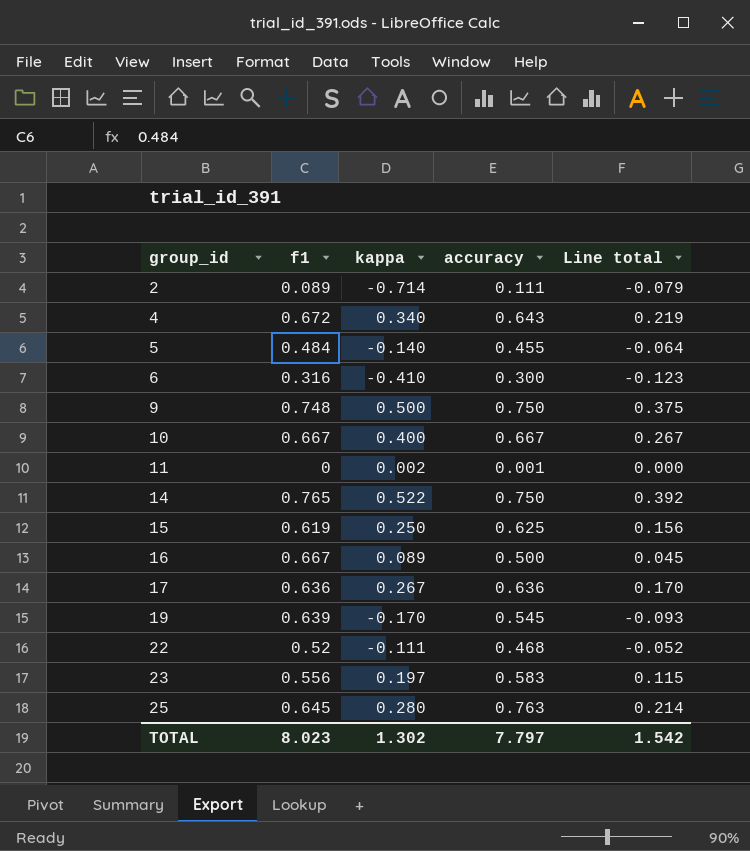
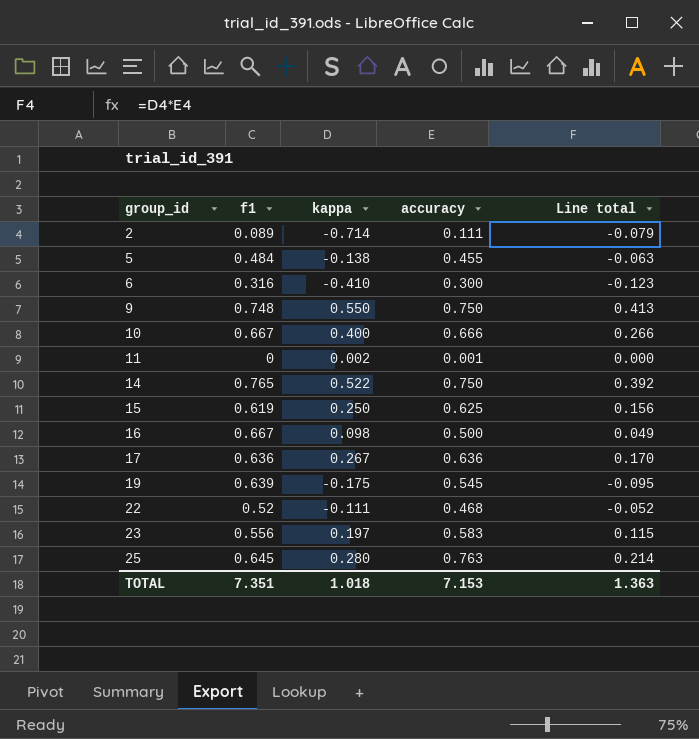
row 4: 0.672 | 0.340 | 0.643 | 0.219 -> none
5 | kappa: -0.140 -> -0.138
5 | Line total: -0.064 -> -0.063
9 | kappa: 0.500 -> 0.550
9 | Line total: 0.375 -> 0.413
10 | accuracy: 0.667 -> 0.666
10 | Line total: 0.267 -> 0.266
16 | kappa: 0.089 -> 0.098
16 | Line total: 0.045 -> 0.049
19 | kappa: -0.170 -> -0.175
19 | Line total: -0.093 -> -0.095
TOTAL | f1: 8.023 -> 7.351
TOTAL | kappa: 1.302 -> 1.018
TOTAL | accuracy: 7.797 -> 7.153
TOTAL | Line total: 1.542 -> 1.363

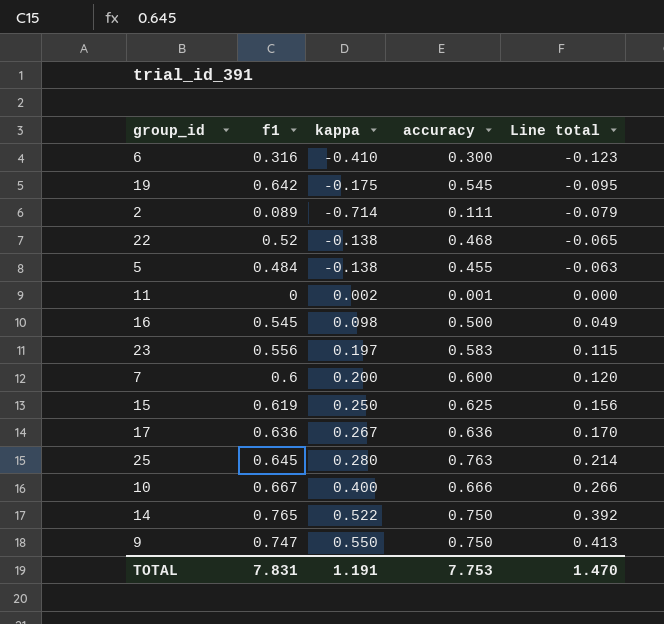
row order: group_id ascending -> Line total ascending
19 | f1: 0.639 -> 0.642
22 | kappa: -0.111 -> -0.138
22 | Line total: -0.052 -> -0.065
16 | f1: 0.667 -> 0.545
row 7: none -> 0.6 | 0.200 | 0.600 | 0.120
9 | f1: 0.748 -> 0.747
TOTAL | f1: 7.351 -> 7.831
TOTAL | kappa: 1.018 -> 1.191
TOTAL | accuracy: 7.153 -> 7.753
TOTAL | Line total: 1.363 -> 1.470

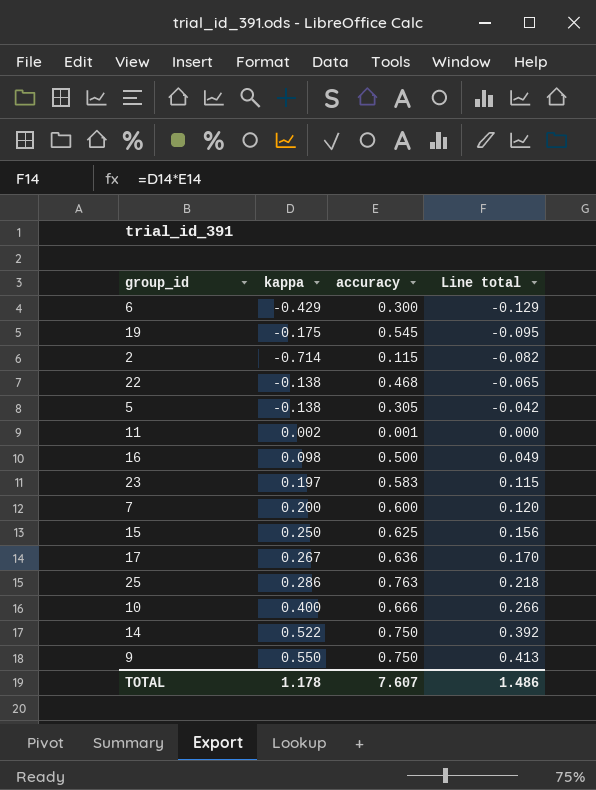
column f1 | position: 2 -> none
6 | kappa: -0.410 -> -0.429
6 | Line total: -0.123 -> -0.129
2 | accuracy: 0.111 -> 0.115
2 | Line total: -0.079 -> -0.082
5 | accuracy: 0.455 -> 0.305
5 | Line total: -0.063 -> -0.042
25 | kappa: 0.280 -> 0.286
25 | Line total: 0.214 -> 0.218
TOTAL | kappa: 1.191 -> 1.178
TOTAL | accuracy: 7.753 -> 7.607
TOTAL | Line total: 1.470 -> 1.486

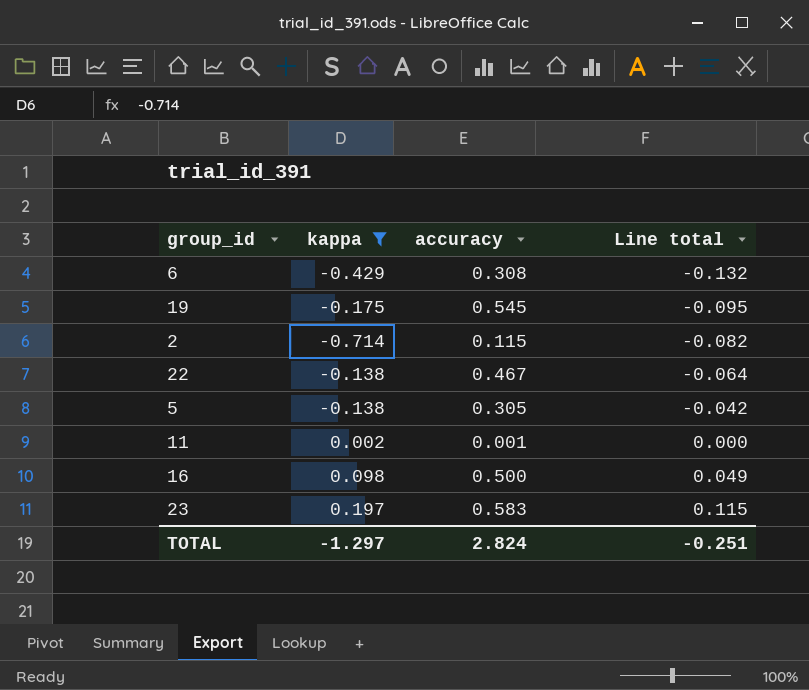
filter: none -> kappa <= 0.197
6 | accuracy: 0.300 -> 0.308
6 | Line total: -0.129 -> -0.132
22 | accuracy: 0.468 -> 0.467
22 | Line total: -0.065 -> -0.064
TOTAL | kappa: 1.178 -> -1.297
TOTAL | accuracy: 7.607 -> 2.824
TOTAL | Line total: 1.486 -> -0.251

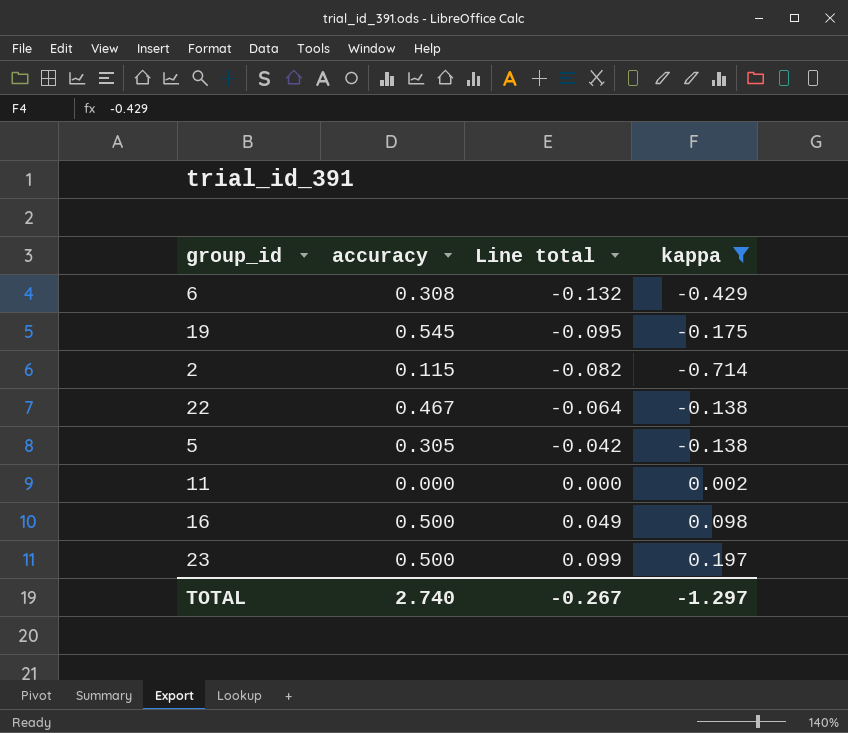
column kappa | position: 2 -> 4
11 | accuracy: 0.001 -> 0.000
23 | accuracy: 0.583 -> 0.500
23 | Line total: 0.115 -> 0.099
TOTAL | accuracy: 2.824 -> 2.740
TOTAL | Line total: -0.251 -> -0.267

